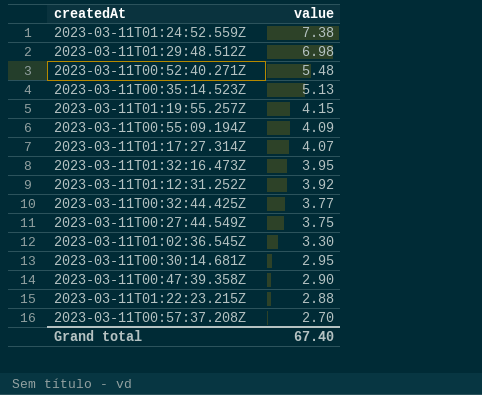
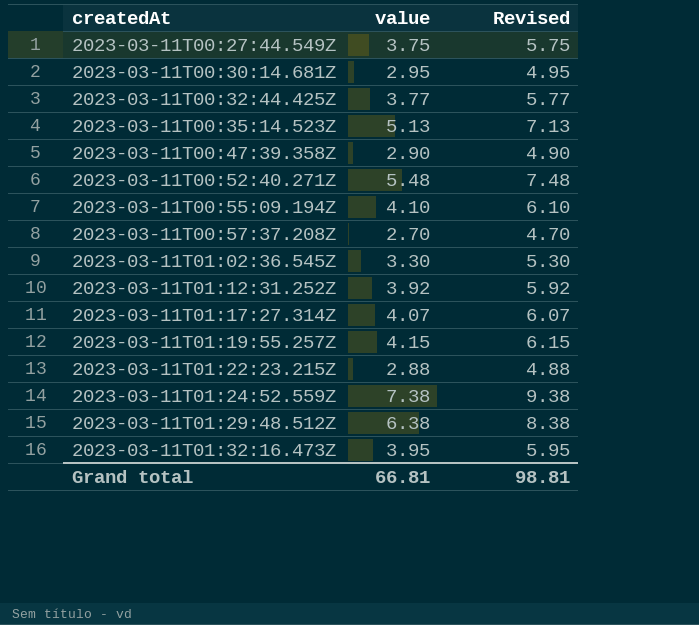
row order: value descending -> createdAt ascending
column Revised | formula: none -> [value] + 2
2023-03-11T00:55:09.194Z | value: 4.09 -> 4.10
2023-03-11T01:29:48.512Z | value: 6.98 -> 6.38
Grand total | value: 67.40 -> 66.81

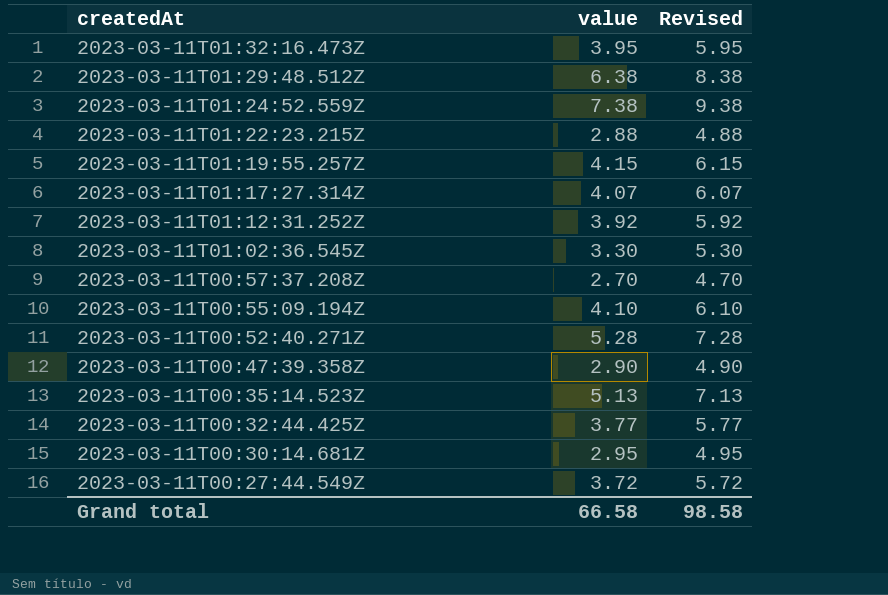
row order: createdAt ascending -> createdAt descending
2023-03-11T00:52:40.271Z | value: 5.48 -> 5.28
2023-03-11T00:52:40.271Z | Revised: 7.48 -> 7.28
2023-03-11T00:27:44.549Z | value: 3.75 -> 3.72
2023-03-11T00:27:44.549Z | Revised: 5.75 -> 5.72
Grand total | value: 66.81 -> 66.58
Grand total | Revised: 98.81 -> 98.58

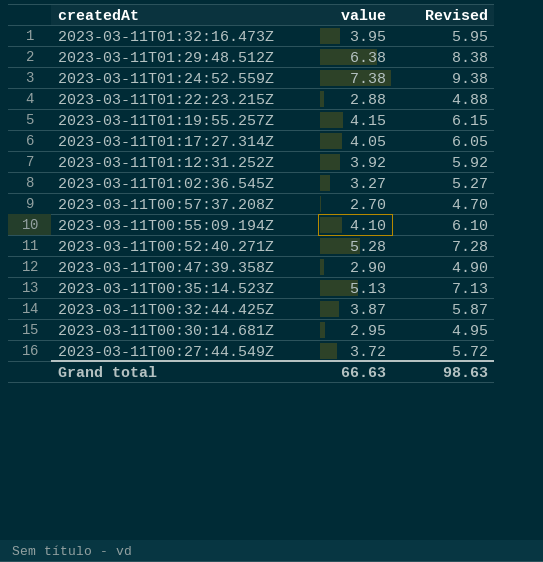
2023-03-11T01:17:27.314Z | value: 4.07 -> 4.05
2023-03-11T01:17:27.314Z | Revised: 6.07 -> 6.05
2023-03-11T01:02:36.545Z | value: 3.30 -> 3.27
2023-03-11T01:02:36.545Z | Revised: 5.30 -> 5.27
2023-03-11T00:32:44.425Z | value: 3.77 -> 3.87
2023-03-11T00:32:44.425Z | Revised: 5.77 -> 5.87
Grand total | value: 66.58 -> 66.63
Grand total | Revised: 98.58 -> 98.63

